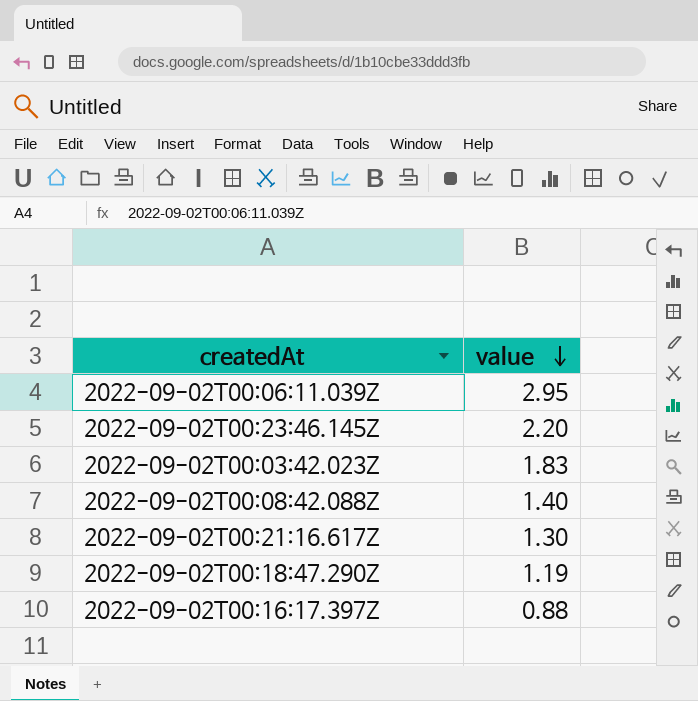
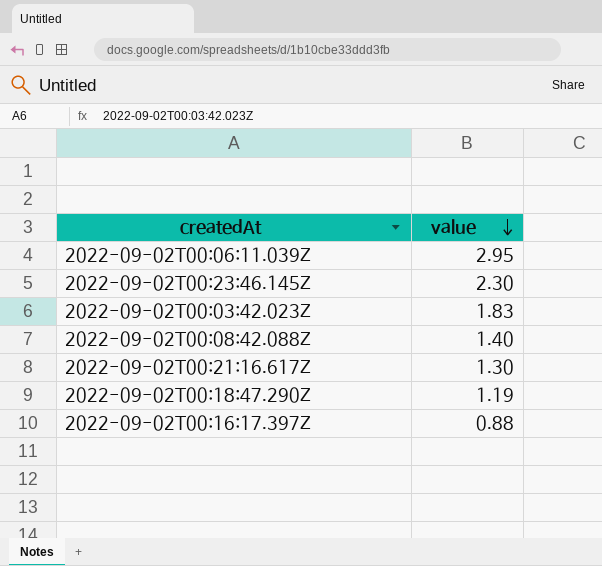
2022-09-02T00:23:46.145Z | value: 2.20 -> 2.30

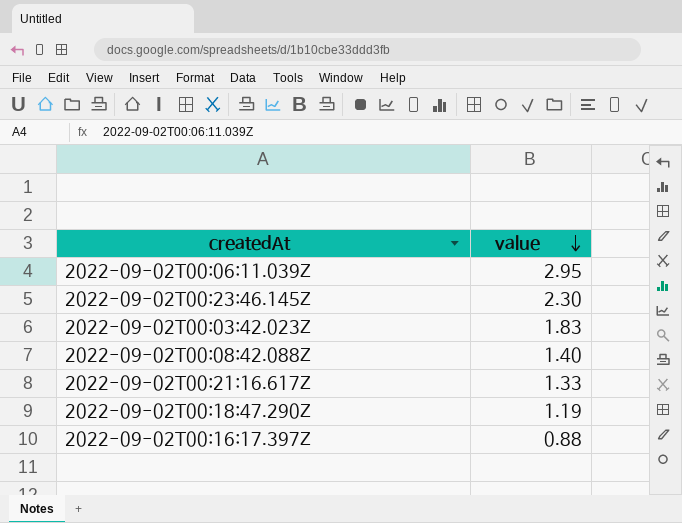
2022-09-02T00:21:16.617Z | value: 1.30 -> 1.33

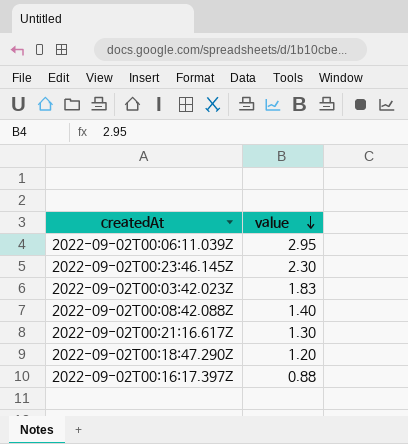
2022-09-02T00:21:16.617Z | value: 1.33 -> 1.30
2022-09-02T00:18:47.290Z | value: 1.19 -> 1.20

